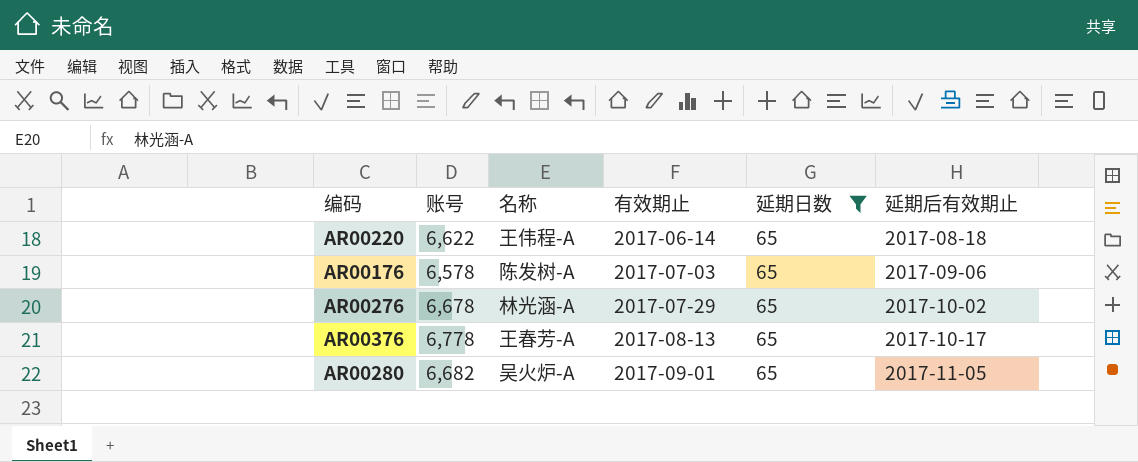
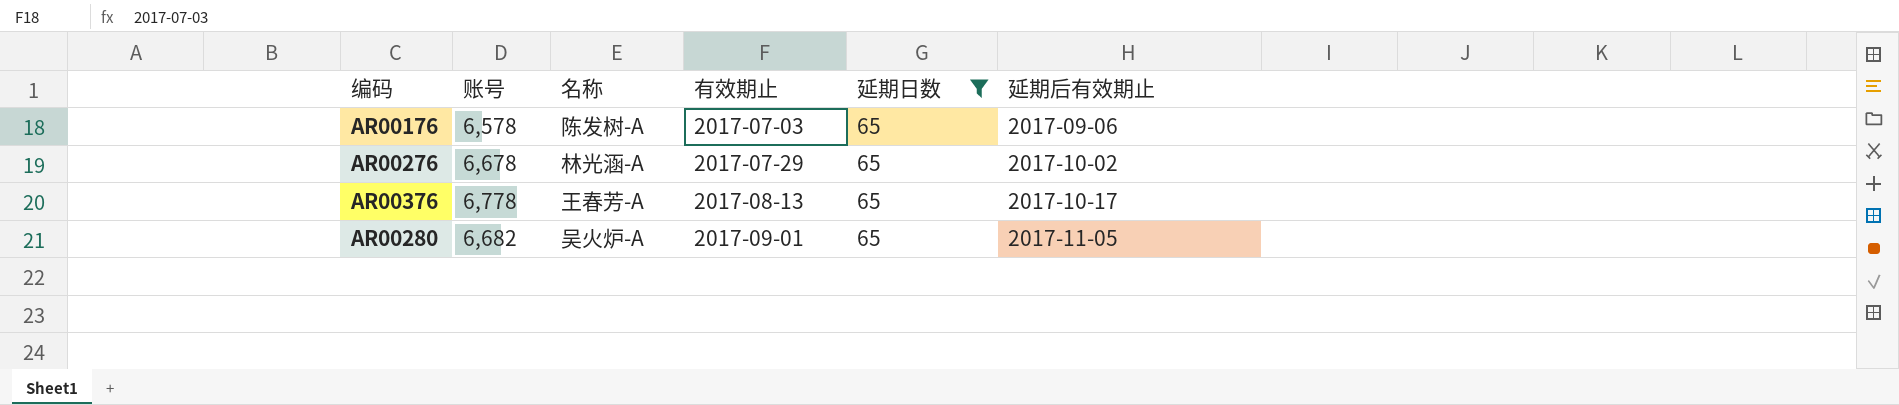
row AR00220: 6,622 | 王伟程-A | 2017-06-14 | 65 | 2017-08-18 -> none

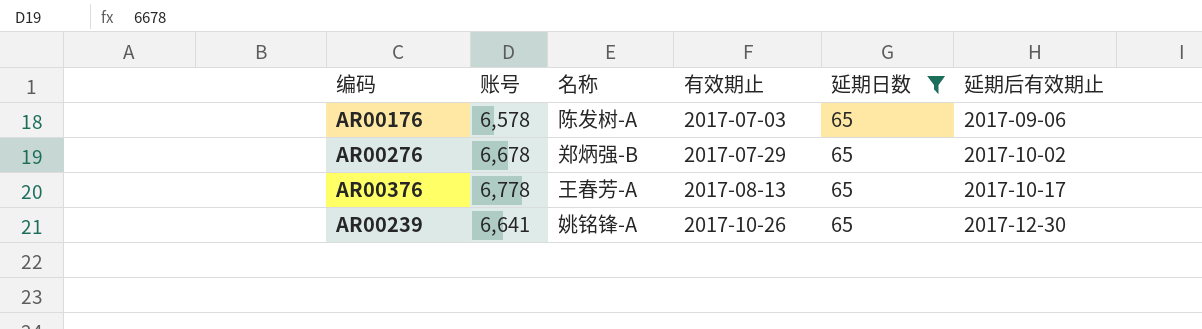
row AR00280: 6,682 | 吴火炉-A | 2017-09-01 | 65 | 2017-11-05 -> none
AR00276 | 名称: 林光涵-A -> 郑炳强-B
row AR00239: none -> 6,641 | 姚铭锋-A | 2017-10-26 | 65 | 2017-12-30

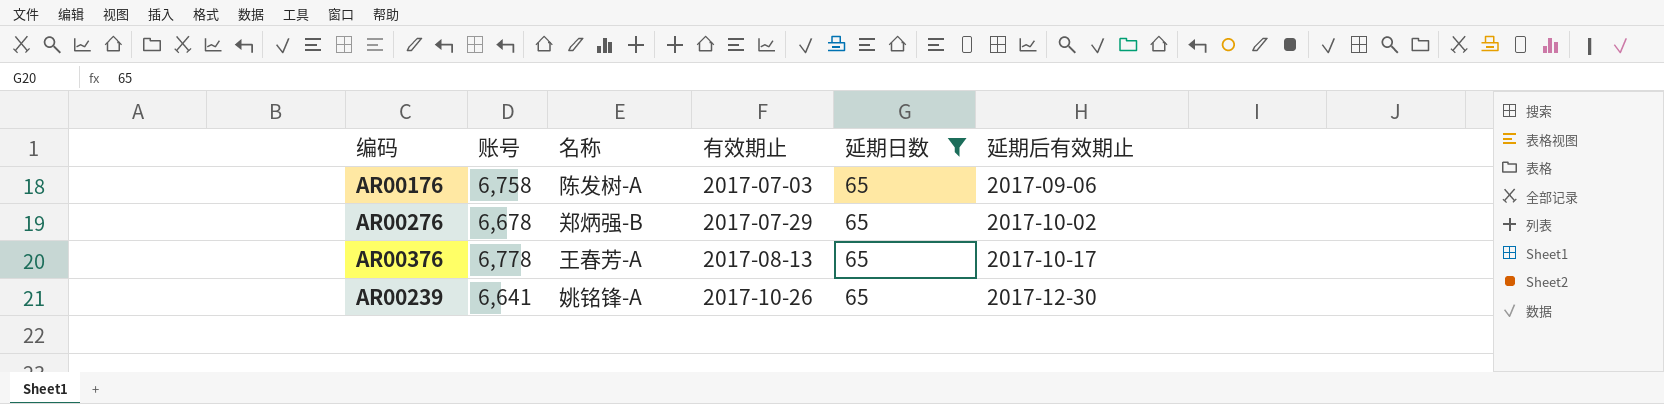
AR00176 | 账号: 6,578 -> 6,758

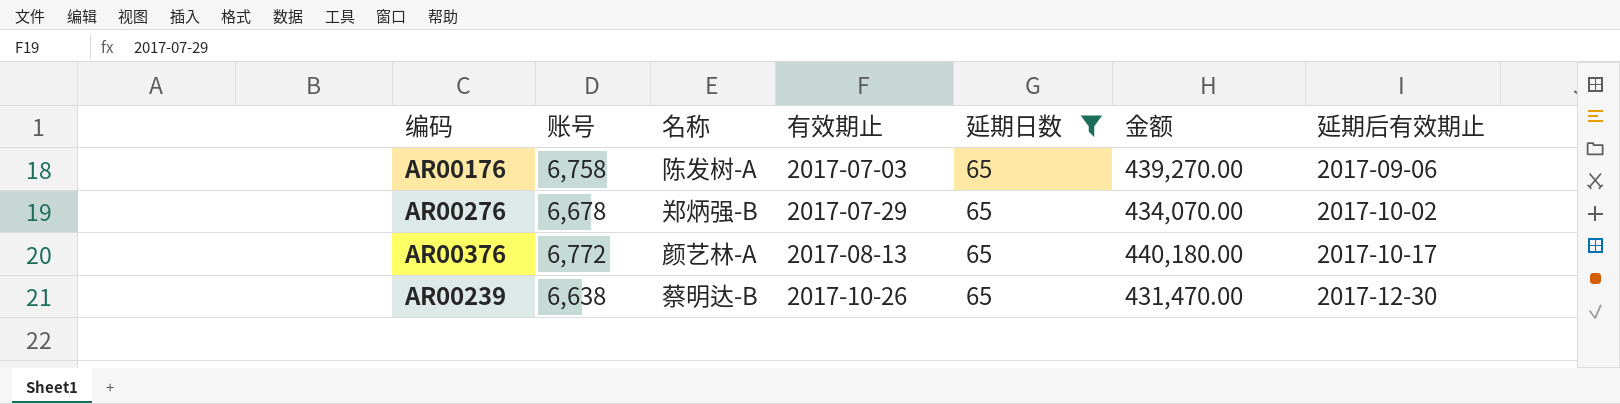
column 金额 | formula: none -> [账号] * [延期日数]
AR00376 | 账号: 6,778 -> 6,772
AR00376 | 名称: 王春芳-A -> 颜艺林-A
AR00239 | 账号: 6,641 -> 6,638
AR00239 | 名称: 姚铭锋-A -> 蔡明达-B

